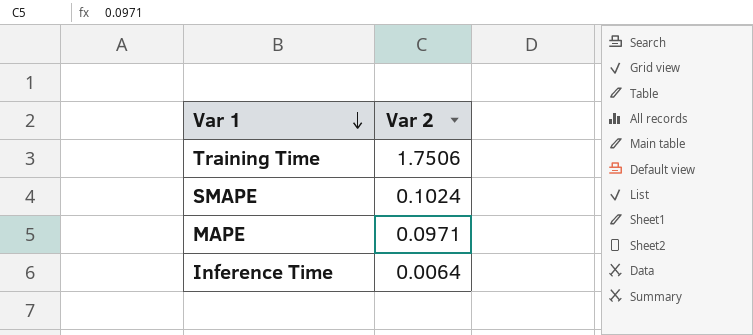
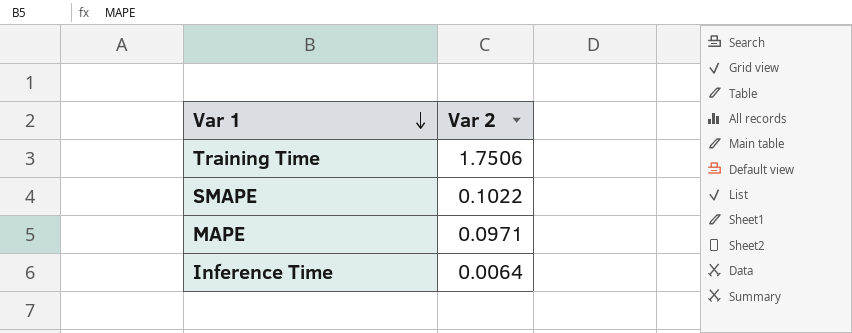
SMAPE | Var 2: 0.1024 -> 0.1022

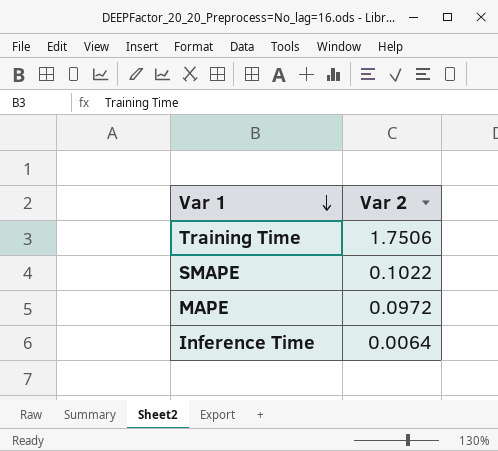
MAPE | Var 2: 0.0971 -> 0.0972

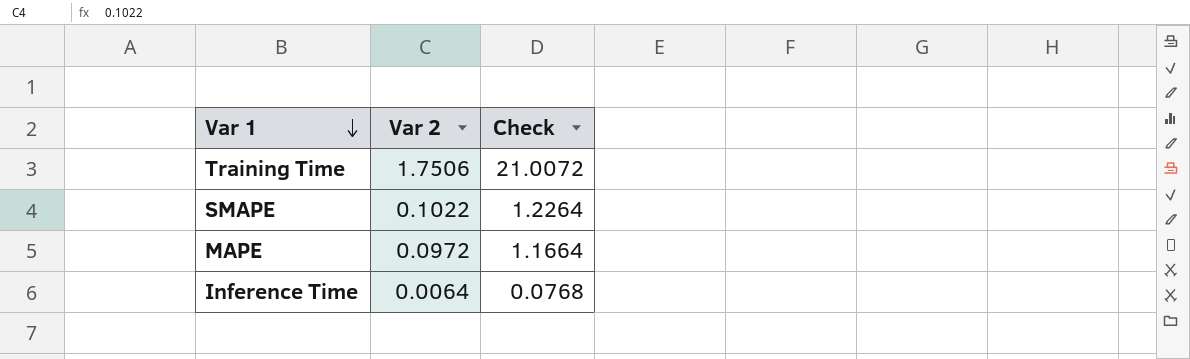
column Check | formula: none -> [Var 2] * 12

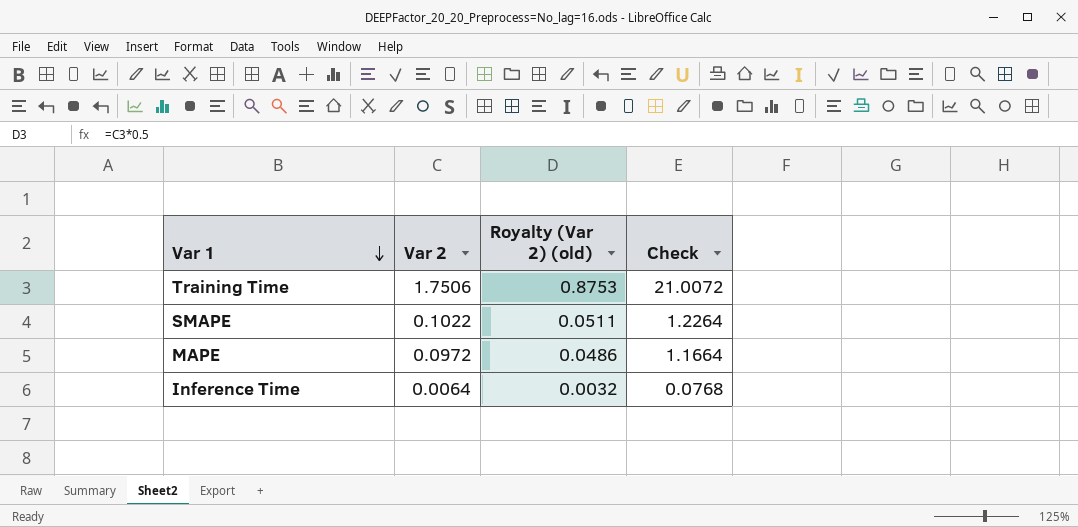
column Royalty (Var 2) (old) | formula: none -> [Var 2] * 0.5

